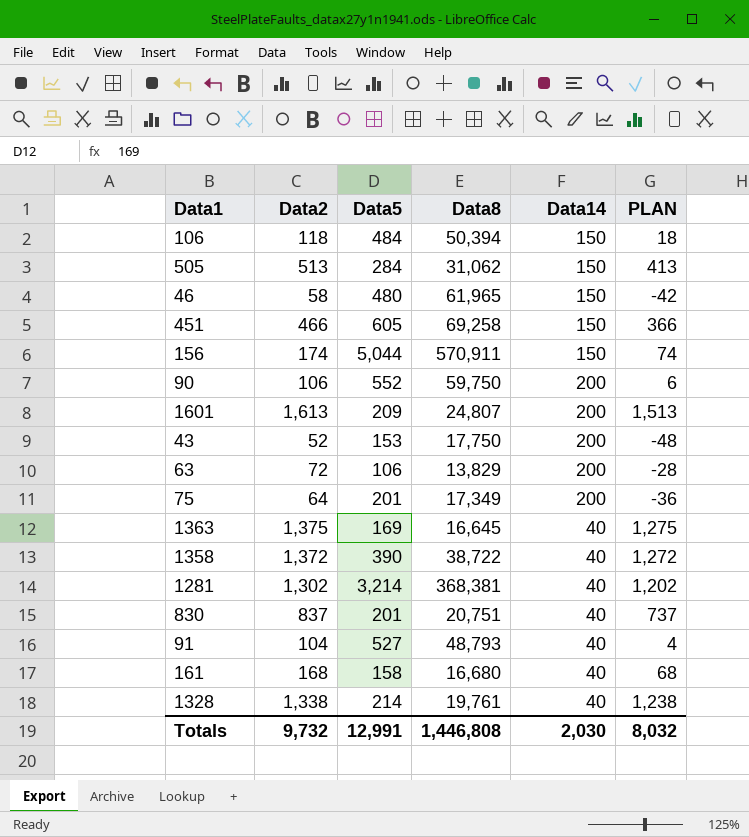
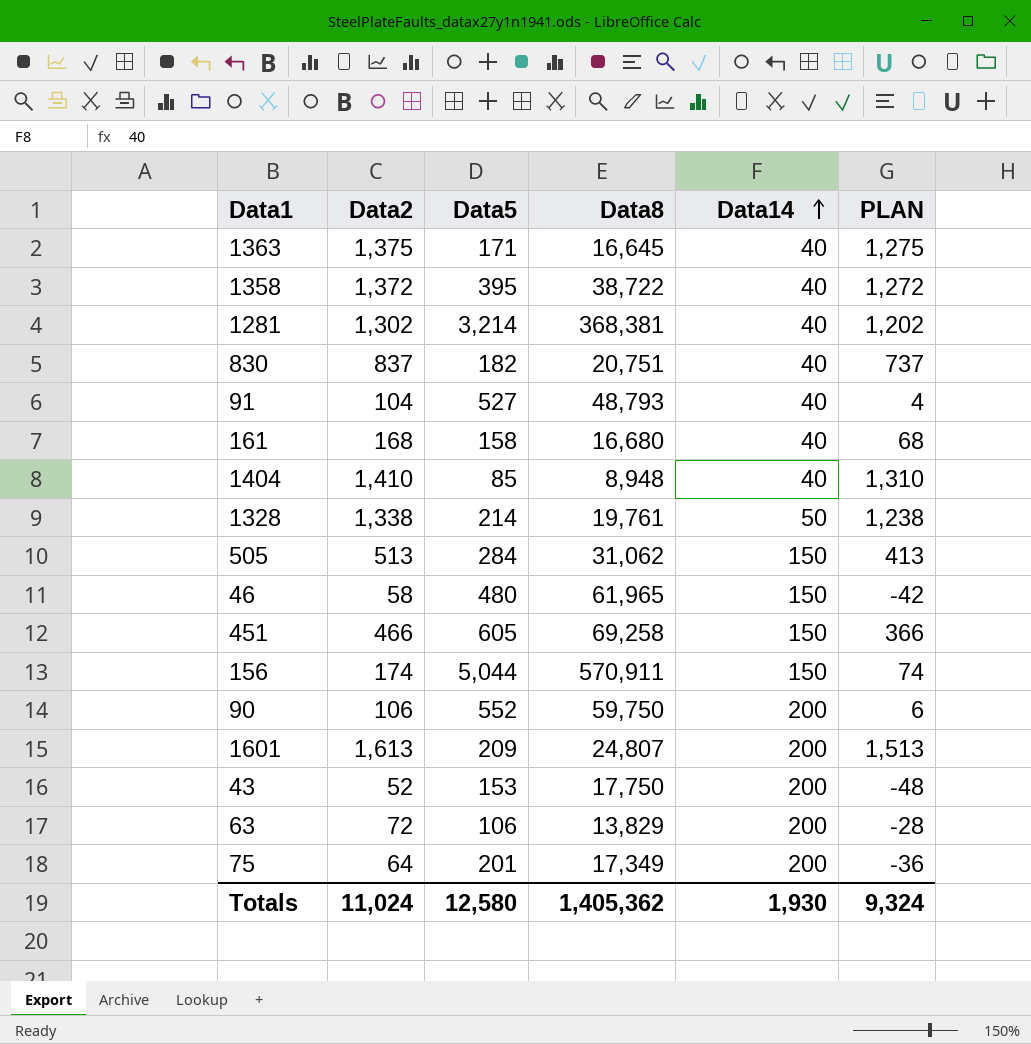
row order: none -> Data14 ascending
row 106: 118 | 484 | 50,394 | 150 | 18 -> none
1363 | Data5: 169 -> 171
1358 | Data5: 390 -> 395
830 | Data5: 201 -> 182
row 1404: none -> 1,410 | 85 | 8,948 | 40 | 1,310
1328 | Data14: 40 -> 50
Totals | Data2: 9,732 -> 11,024
Totals | Data5: 12,991 -> 12,580
Totals | Data8: 1,446,808 -> 1,405,362
Totals | Data14: 2,030 -> 1,930
Totals | PLAN: 8,032 -> 9,324

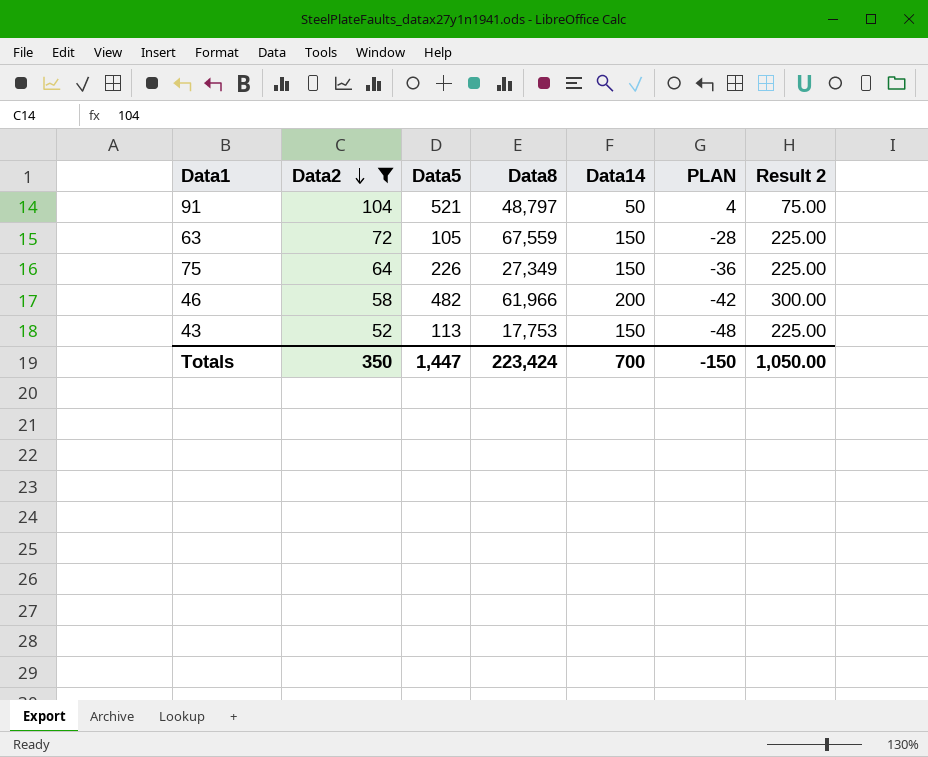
filter: none -> Data2 <= 104
row order: Data14 ascending -> Data2 descending
column Result 2 | formula: none -> [Data14] * 1.5
91 | Data5: 527 -> 521
91 | Data8: 48,793 -> 48,797
91 | Data14: 40 -> 50
63 | Data5: 106 -> 105
63 | Data8: 13,829 -> 67,559
63 | Data14: 200 -> 150
75 | Data5: 201 -> 226
75 | Data8: 17,349 -> 27,349
75 | Data14: 200 -> 150
46 | Data5: 480 -> 482
46 | Data8: 61,965 -> 61,966
46 | Data14: 150 -> 200
43 | Data5: 153 -> 113
43 | Data8: 17,750 -> 17,753
43 | Data14: 200 -> 150
Totals | Data2: 11,024 -> 350
Totals | Data5: 12,580 -> 1,447
Totals | Data8: 1,405,362 -> 223,424
Totals | Data14: 1,930 -> 700
Totals | PLAN: 9,324 -> -150

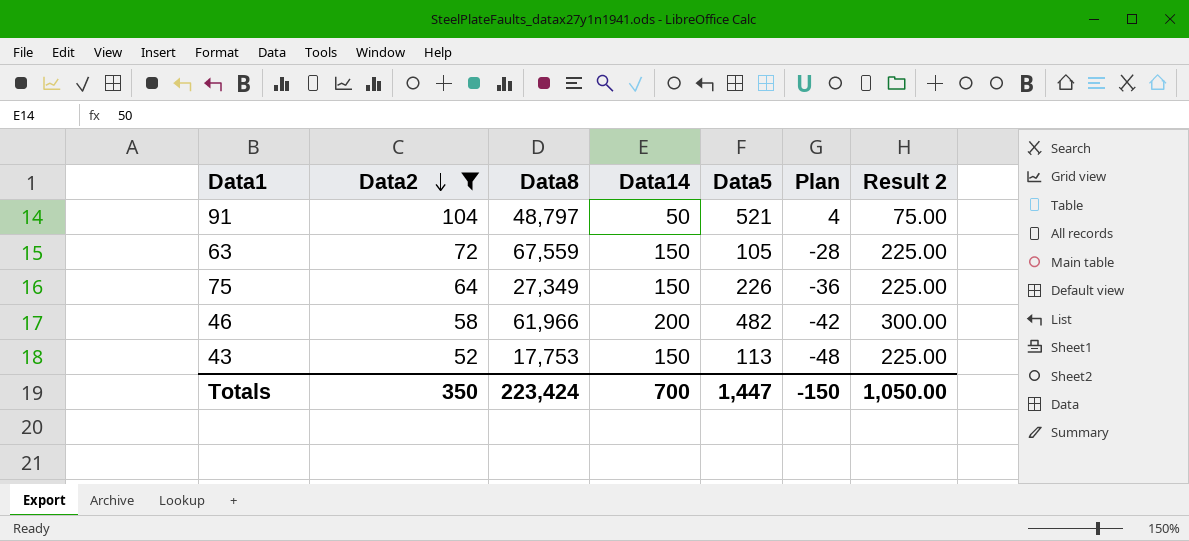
column Data5 | position: 3 -> 5
column name: PLAN -> Plan

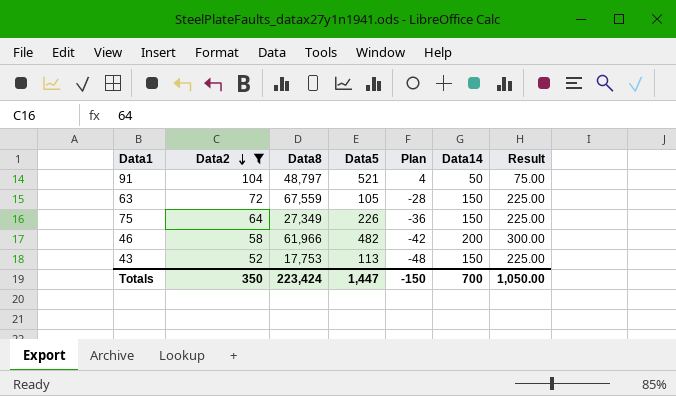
column Data14 | position: 4 -> 6
column name: Result 2 -> Result

